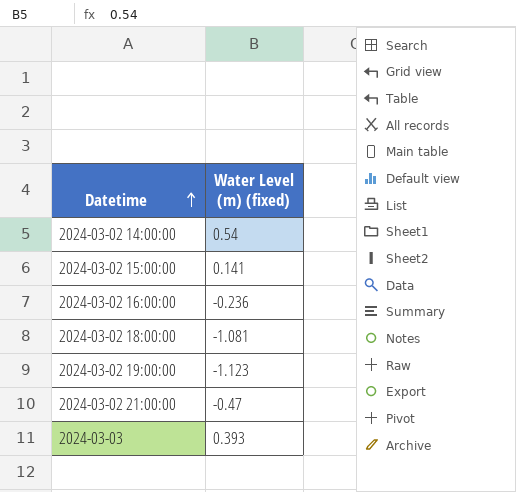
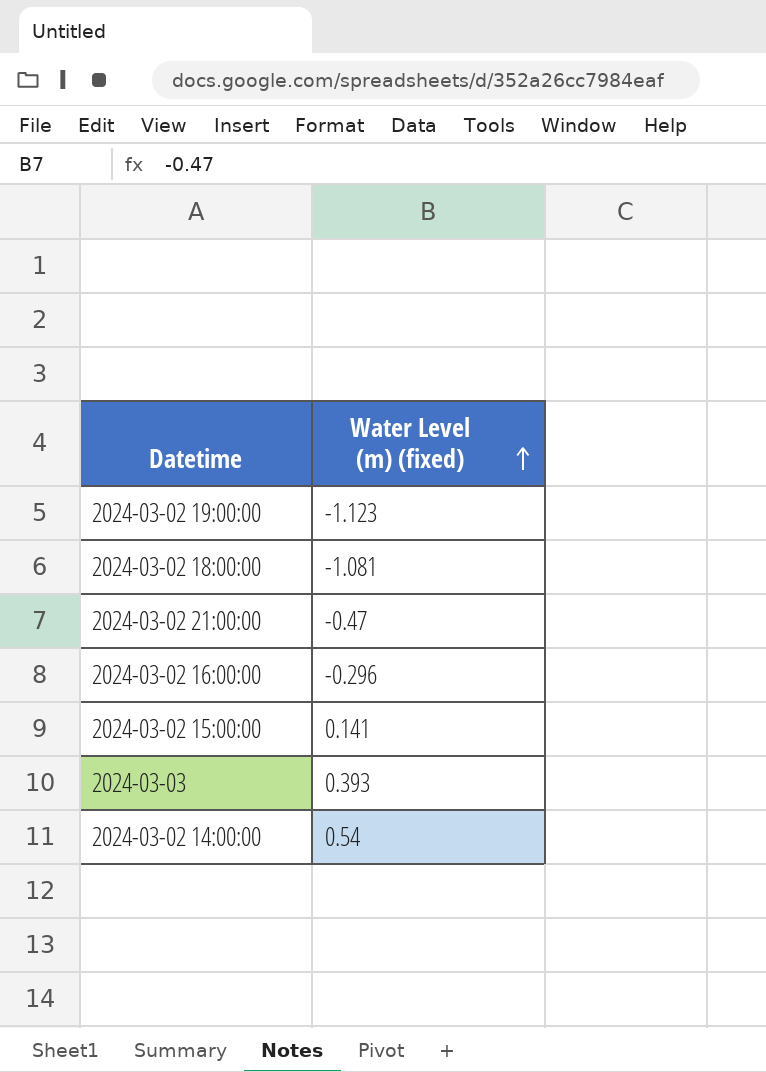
row order: Datetime ascending -> Water Level (m) (fixed) ascending
2024-03-02 16:00:00 | Water Level (m) (fixed): -0.236 -> -0.296

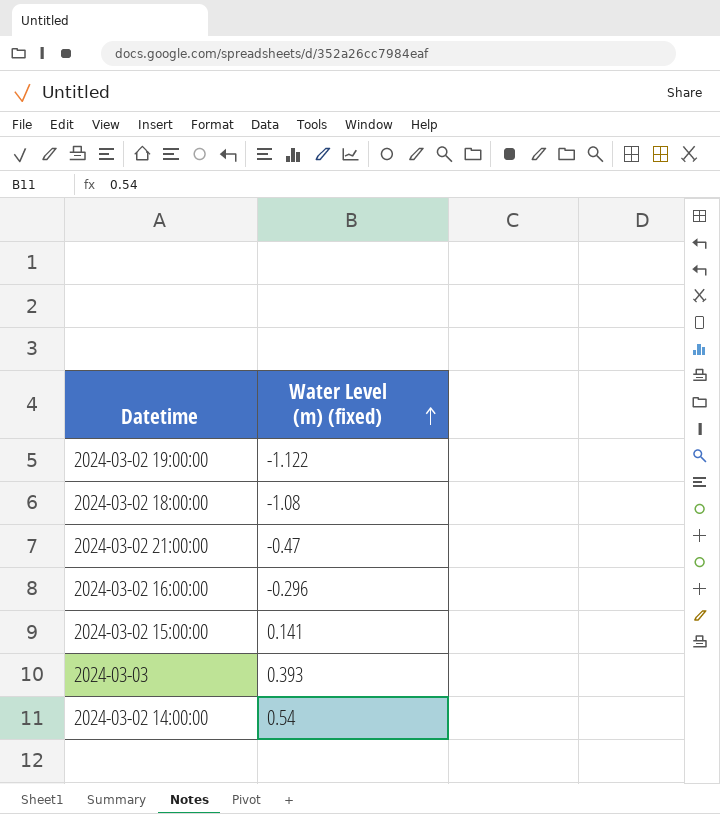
2024-03-02 19:00:00 | Water Level (m) (fixed): -1.123 -> -1.122
2024-03-02 18:00:00 | Water Level (m) (fixed): -1.081 -> -1.08

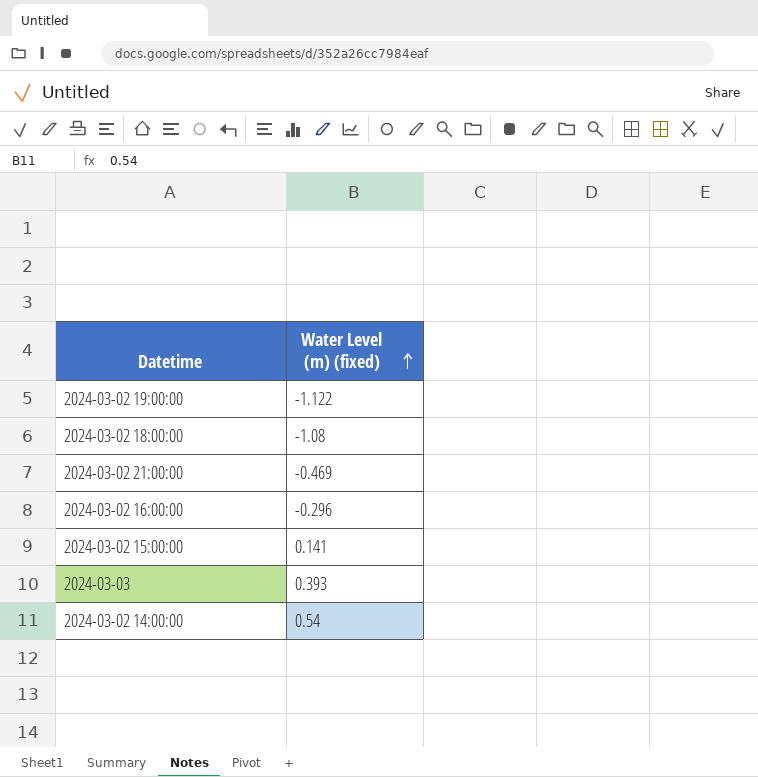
2024-03-02 21:00:00 | Water Level (m) (fixed): -0.47 -> -0.469

